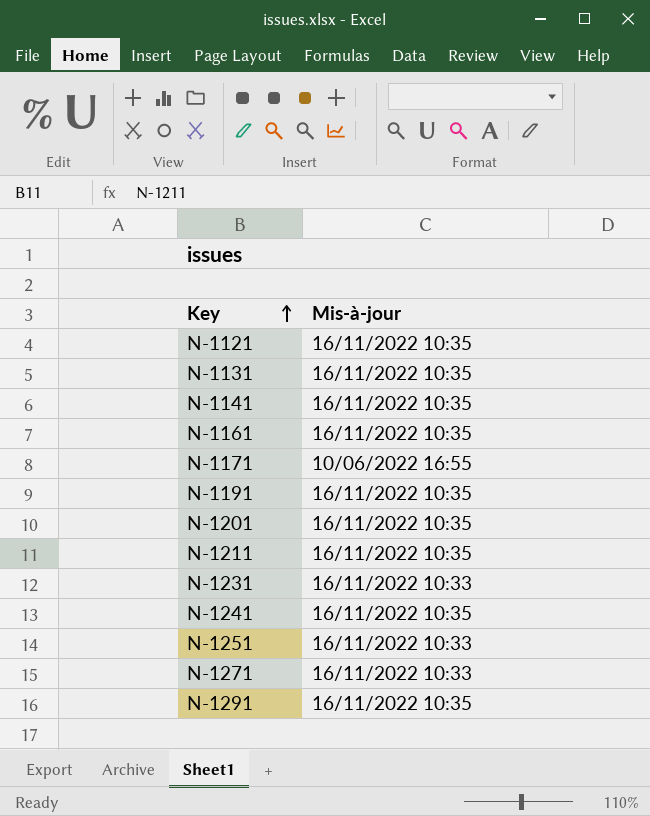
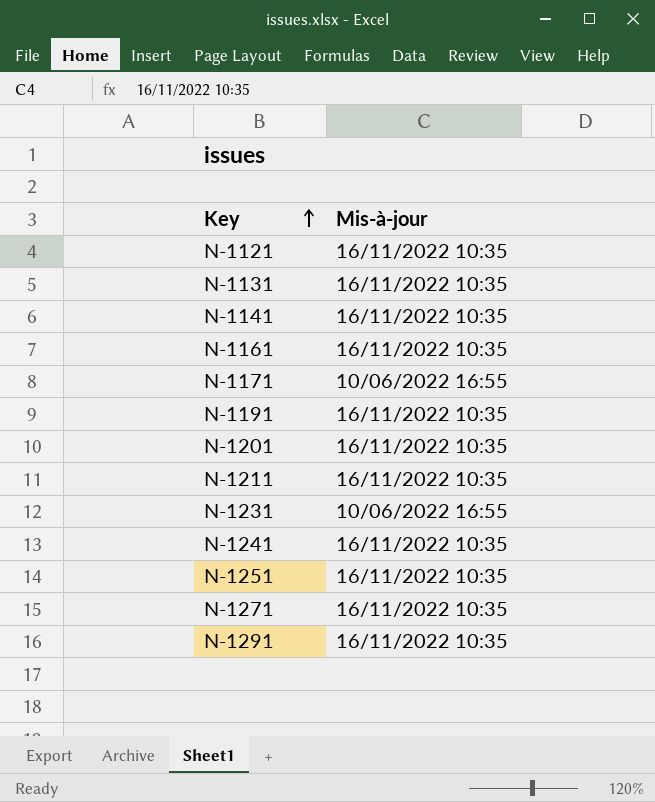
N-1231 | Mis-à-jour: 16/11/2022 10:33 -> 10/06/2022 16:55
N-1251 | Mis-à-jour: 16/11/2022 10:33 -> 16/11/2022 10:35
N-1271 | Mis-à-jour: 16/11/2022 10:33 -> 16/11/2022 10:35

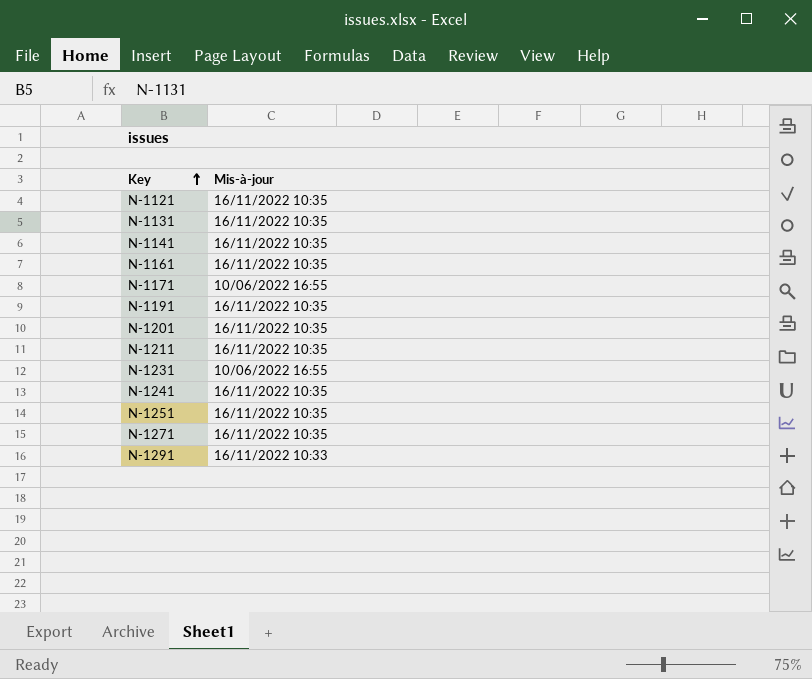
N-1291 | Mis-à-jour: 16/11/2022 10:35 -> 16/11/2022 10:33

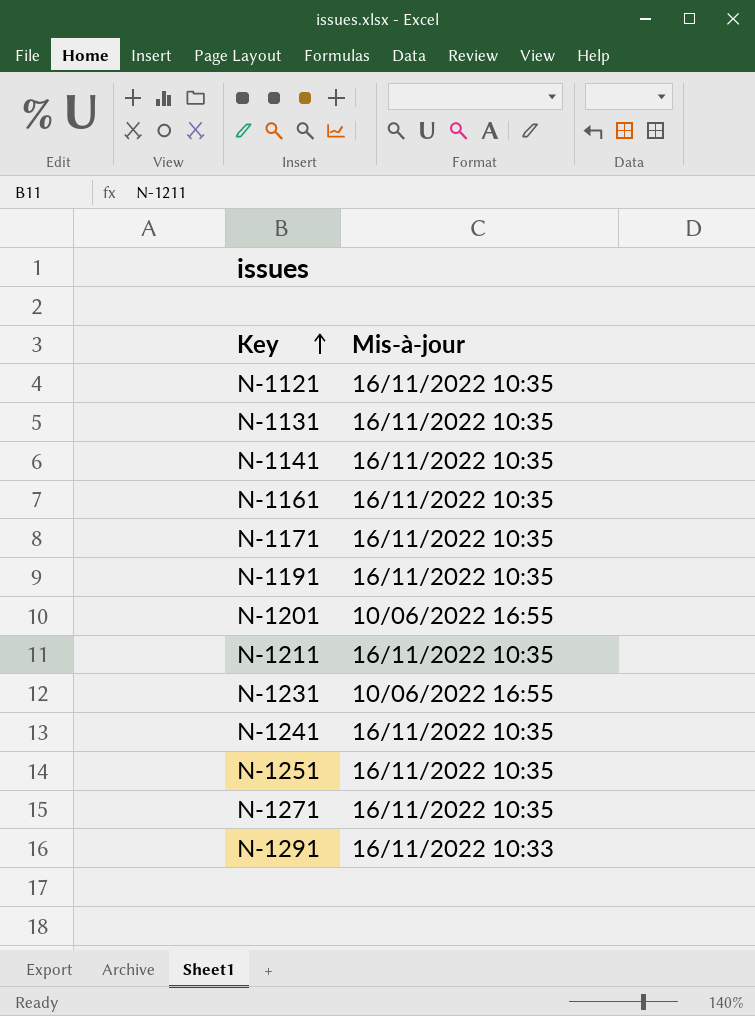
N-1171 | Mis-à-jour: 10/06/2022 16:55 -> 16/11/2022 10:35
N-1201 | Mis-à-jour: 16/11/2022 10:35 -> 10/06/2022 16:55

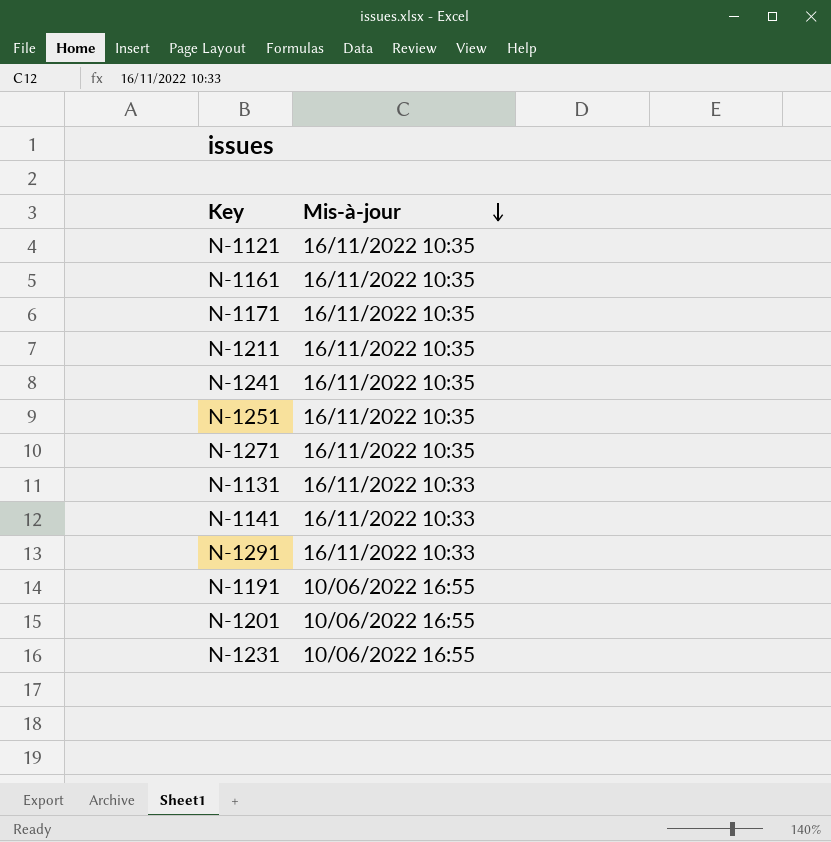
row order: Key ascending -> Mis-à-jour descending
N-1131 | Mis-à-jour: 16/11/2022 10:35 -> 16/11/2022 10:33
N-1141 | Mis-à-jour: 16/11/2022 10:35 -> 16/11/2022 10:33
N-1191 | Mis-à-jour: 16/11/2022 10:35 -> 10/06/2022 16:55

